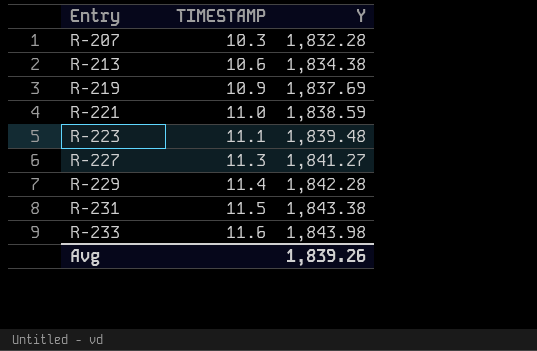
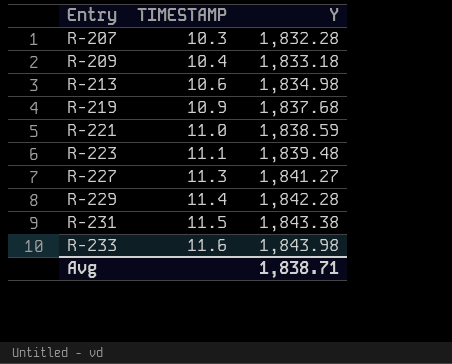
row R-209: none -> 10.4 | 1,833.18
R-213 | Y: 1,834.38 -> 1,834.98
R-219 | Y: 1,837.69 -> 1,837.68
Avg | Y: 1,839.26 -> 1,838.71

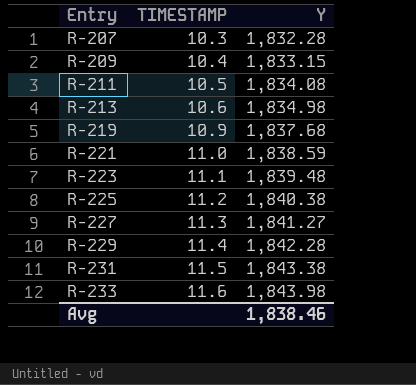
R-209 | Y: 1,833.18 -> 1,833.15
row R-211: none -> 10.5 | 1,834.08
row R-225: none -> 11.2 | 1,840.38
Avg | Y: 1,838.71 -> 1,838.46

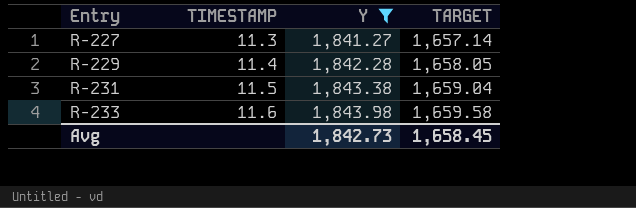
filter: none -> Y >= 1,841.27
column TARGET | formula: none -> [Y] * 0.9
Avg | Y: 1,838.46 -> 1,842.73

